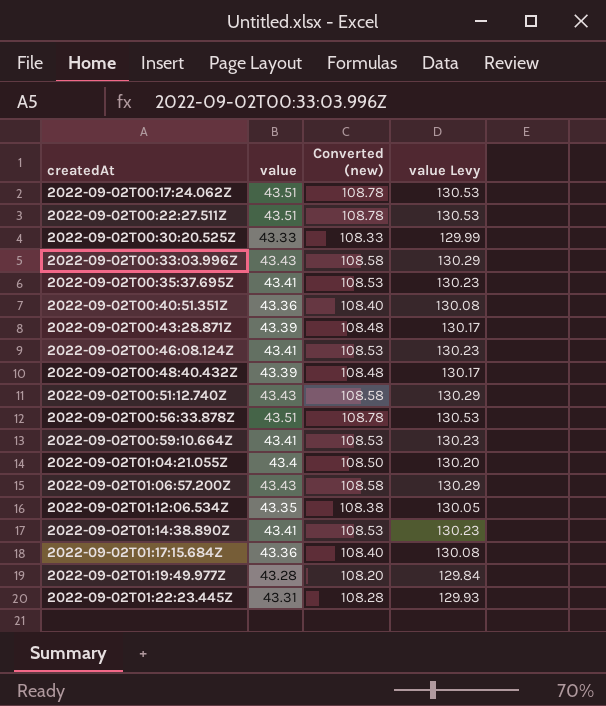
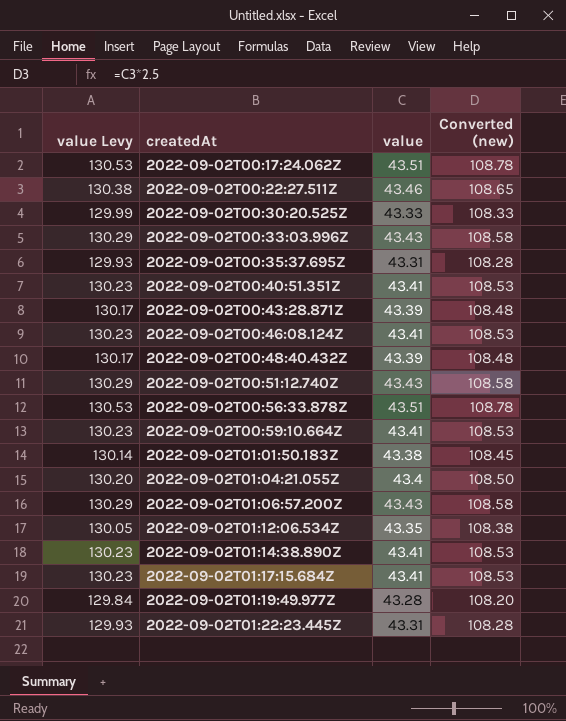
column value Levy | position: 4 -> 1
2022-09-02T00:22:27.511Z | value Levy: 130.53 -> 130.38
2022-09-02T00:22:27.511Z | value: 43.51 -> 43.46
2022-09-02T00:22:27.511Z | Converted (new): 108.78 -> 108.65
2022-09-02T00:35:37.695Z | value Levy: 130.23 -> 129.93
2022-09-02T00:35:37.695Z | value: 43.41 -> 43.31
2022-09-02T00:35:37.695Z | Converted (new): 108.53 -> 108.28
2022-09-02T00:40:51.351Z | value Levy: 130.08 -> 130.23
2022-09-02T00:40:51.351Z | value: 43.36 -> 43.41
2022-09-02T00:40:51.351Z | Converted (new): 108.40 -> 108.53
row 2022-09-02T01:01:50.183Z: none -> 130.14 | 43.38 | 108.45
2022-09-02T01:17:15.684Z | value Levy: 130.08 -> 130.23
2022-09-02T01:17:15.684Z | value: 43.36 -> 43.41
2022-09-02T01:17:15.684Z | Converted (new): 108.40 -> 108.53

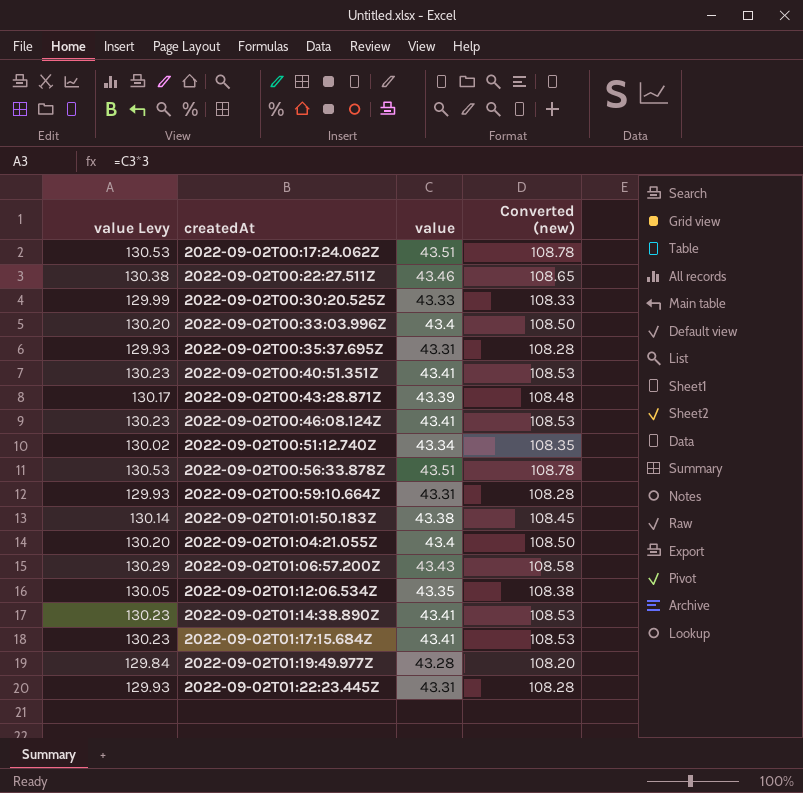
row 2022-09-02T00:48:40.432Z: 130.17 | 43.39 | 108.48 -> none
2022-09-02T00:33:03.996Z | value Levy: 130.29 -> 130.20
2022-09-02T00:33:03.996Z | value: 43.43 -> 43.4
2022-09-02T00:33:03.996Z | Converted (new): 108.58 -> 108.50
2022-09-02T00:51:12.740Z | value Levy: 130.29 -> 130.02
2022-09-02T00:51:12.740Z | value: 43.43 -> 43.34
2022-09-02T00:51:12.740Z | Converted (new): 108.58 -> 108.35
2022-09-02T00:59:10.664Z | value Levy: 130.23 -> 129.93
2022-09-02T00:59:10.664Z | value: 43.41 -> 43.31
2022-09-02T00:59:10.664Z | Converted (new): 108.53 -> 108.28

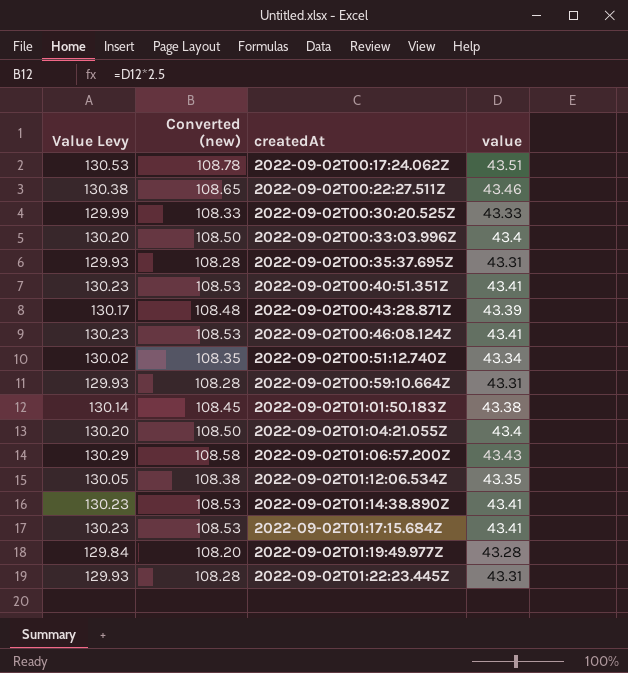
column name: value Levy -> Value Levy
column Converted (new) | position: 4 -> 2
row 2022-09-02T00:56:33.878Z: 130.53 | 43.51 | 108.78 -> none

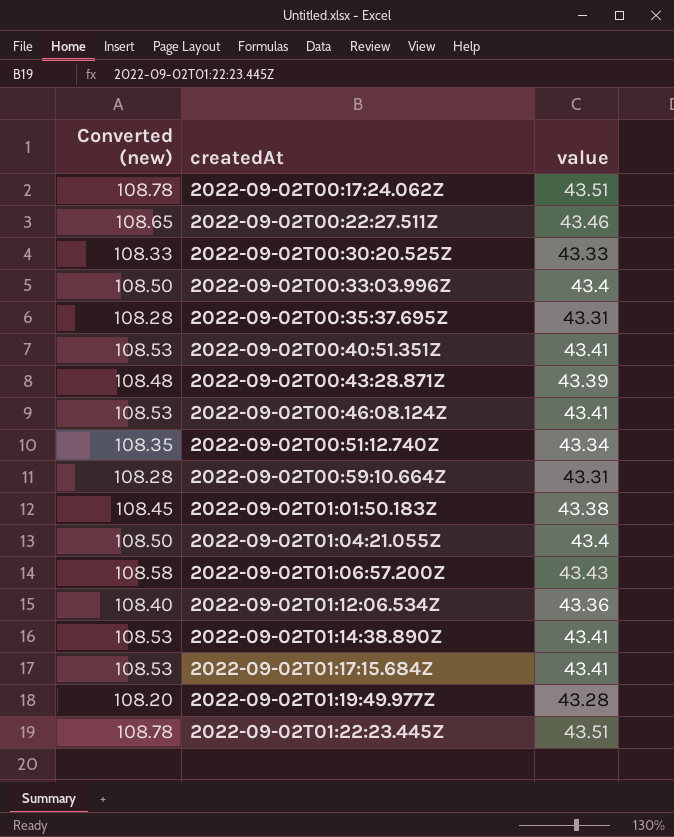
column Value Levy | formula: [value] * 3 -> none
2022-09-02T01:12:06.534Z | Converted (new): 108.38 -> 108.40
2022-09-02T01:12:06.534Z | value: 43.35 -> 43.36
2022-09-02T01:22:23.445Z | Converted (new): 108.28 -> 108.78
2022-09-02T01:22:23.445Z | value: 43.31 -> 43.51

